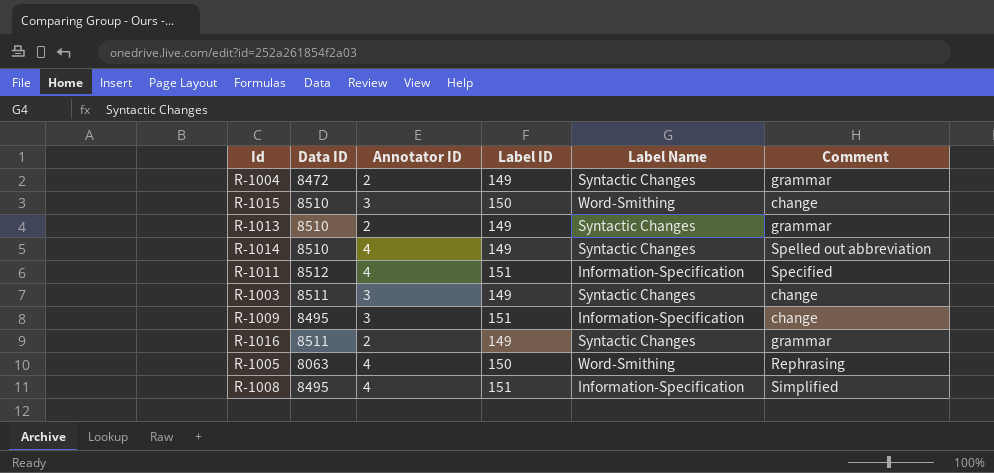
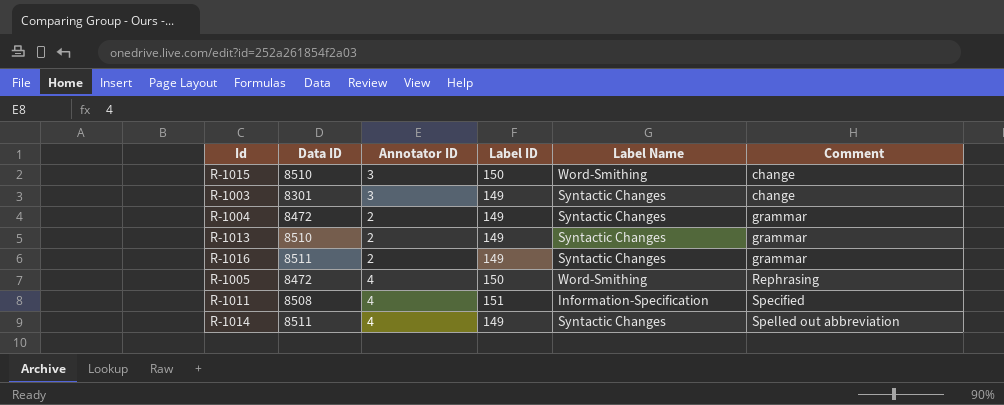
row order: none -> Comment ascending
row R-1009: 8495 | 3 | 151 | Information-Specification | change -> none
row R-1008: 8495 | 4 | 151 | Information-Specification | Simplified -> none
R-1003 | Data ID: 8511 -> 8301
R-1005 | Data ID: 8063 -> 8472
R-1011 | Data ID: 8512 -> 8508
R-1014 | Data ID: 8510 -> 8511

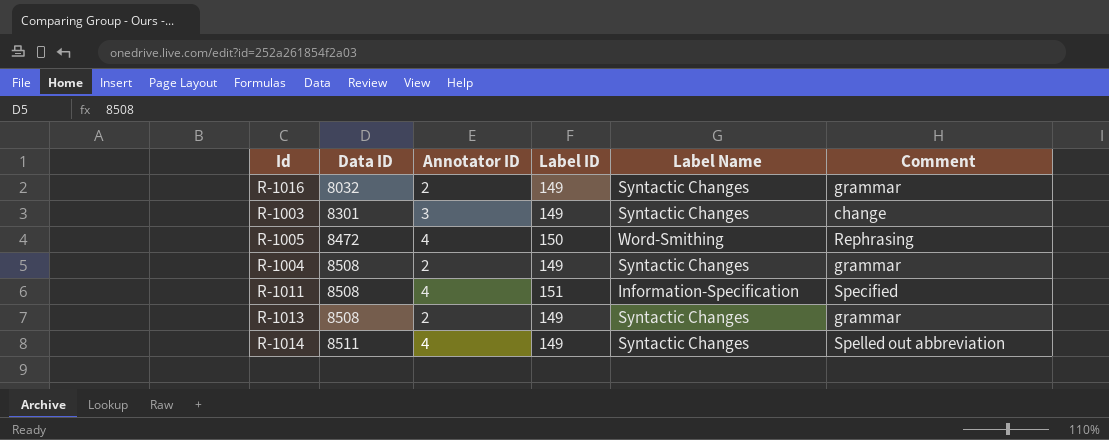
row order: Comment ascending -> Data ID ascending
row R-1015: 8510 | 3 | 150 | Word-Smithing | change -> none
R-1016 | Data ID: 8511 -> 8032
R-1004 | Data ID: 8472 -> 8508
R-1013 | Data ID: 8510 -> 8508

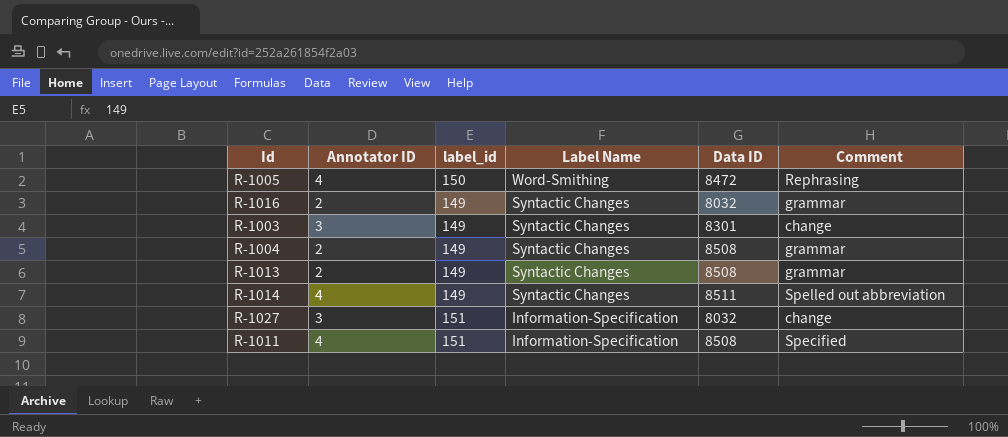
row order: Data ID ascending -> Label Name descending
column name: Label ID -> label_id
column Data ID | position: 2 -> 5
row R-1027: none -> 3 | 151 | Information-Specification | 8032 | change

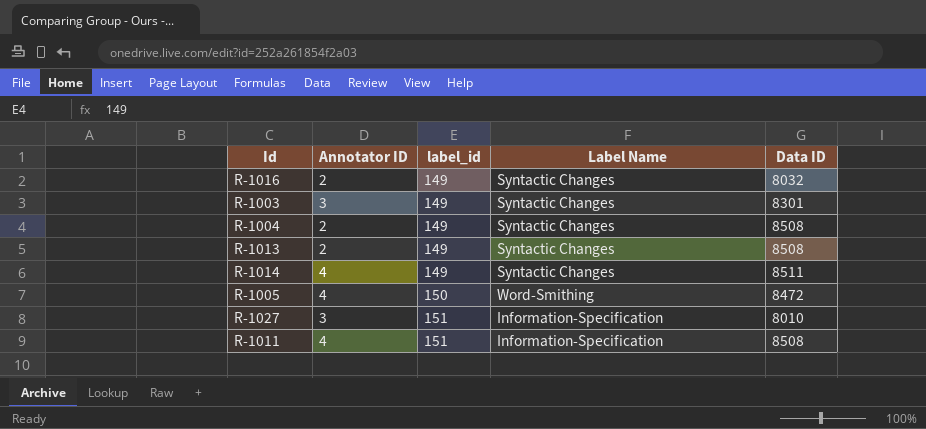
row order: Label Name descending -> label_id ascending
column Comment | position: 6 -> none
R-1027 | Data ID: 8032 -> 8010

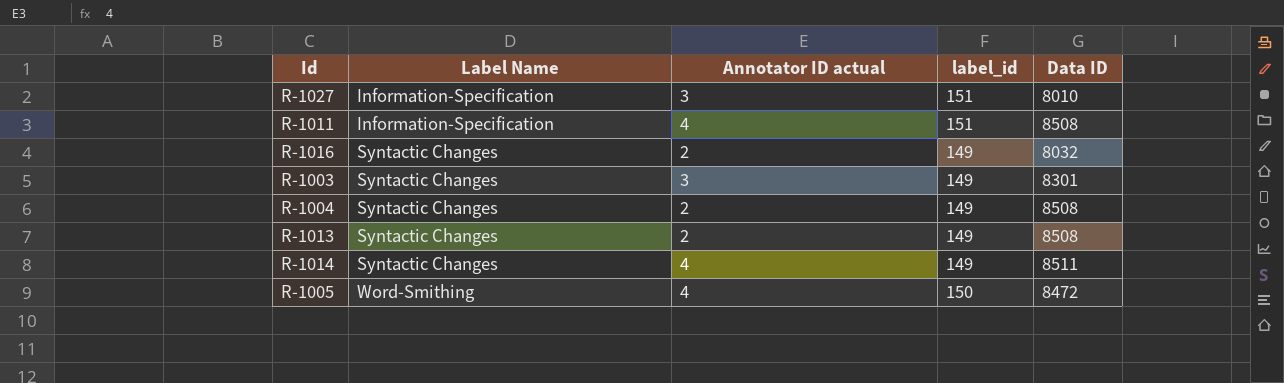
row order: label_id ascending -> Label Name ascending
column Label Name | position: 4 -> 2
column name: Annotator ID -> Annotator ID actual

